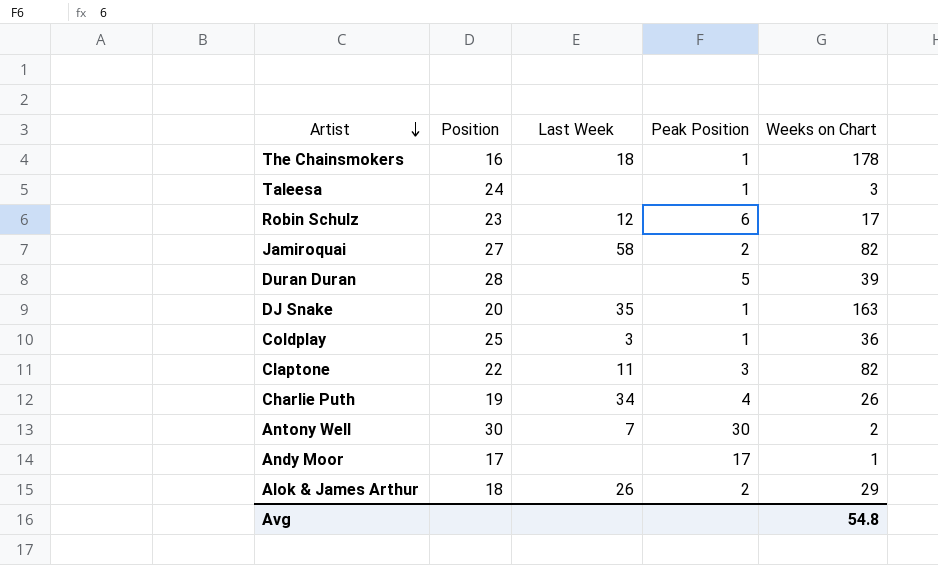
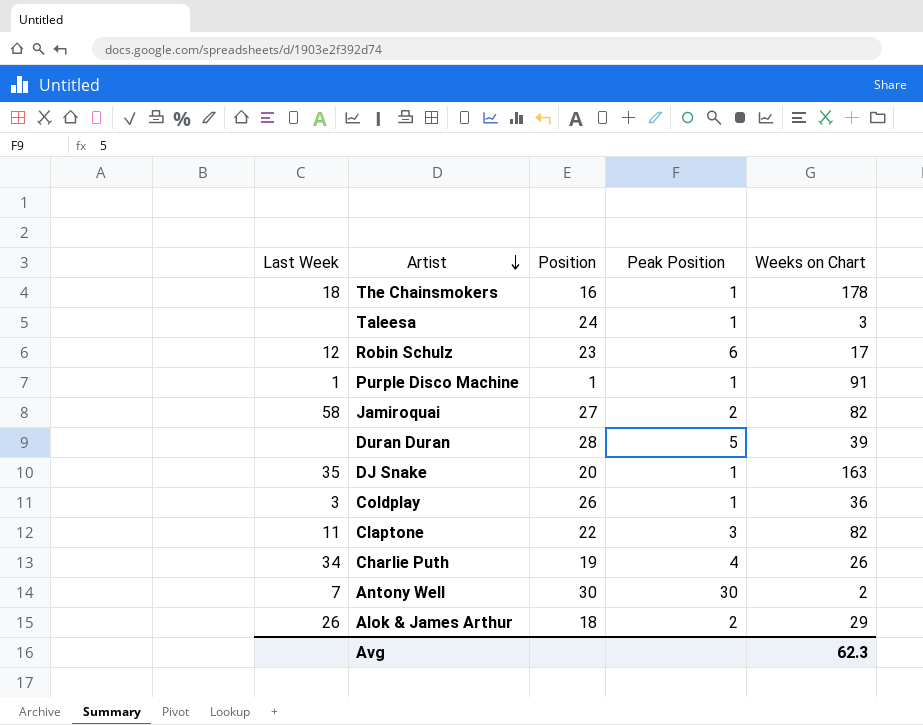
column Last Week | position: 3 -> 1
row Andy Moor: 17 | none | 17 | 1 -> none
row Purple Disco Machine: none -> 1 | 1 | 1 | 91
Coldplay | Position: 25 -> 26
Avg | Weeks on Chart: 54.8 -> 62.3

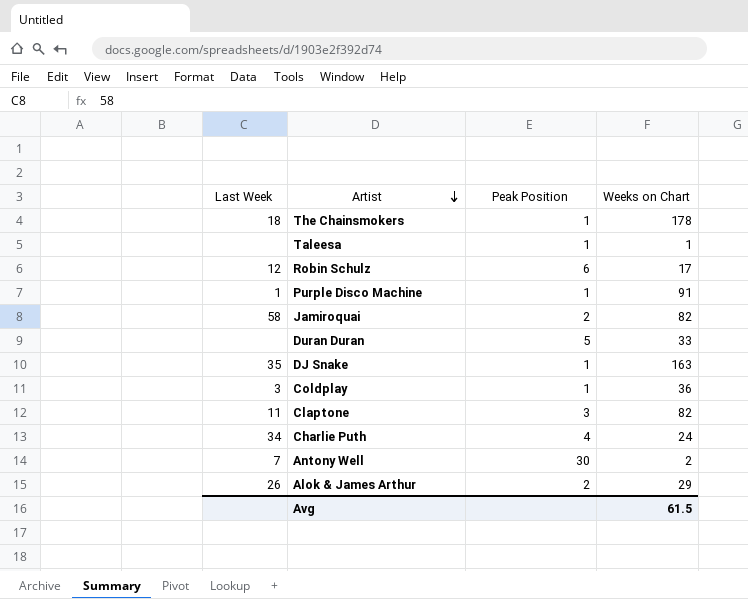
column Position | position: 3 -> none
Taleesa | Weeks on Chart: 3 -> 1
Duran Duran | Weeks on Chart: 39 -> 33
Charlie Puth | Weeks on Chart: 26 -> 24
Avg | Weeks on Chart: 62.3 -> 61.5

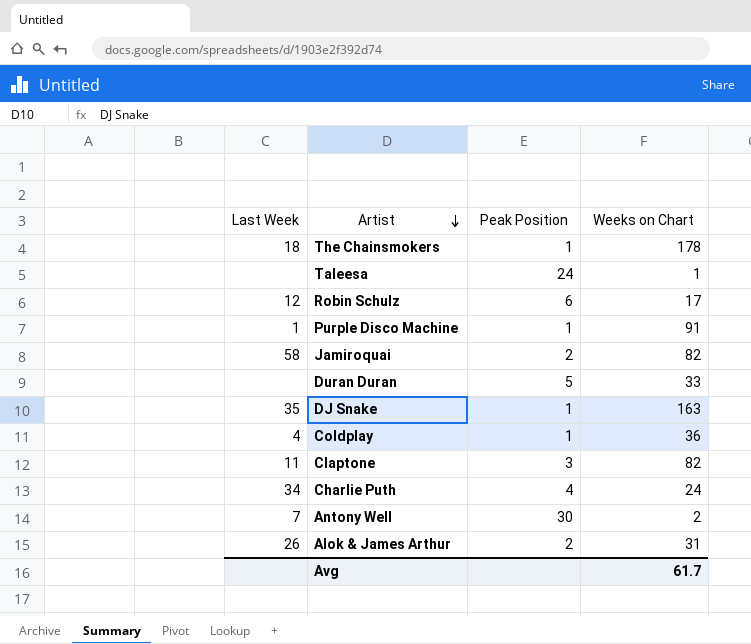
Taleesa | Peak Position: 1 -> 24
Coldplay | Last Week: 3 -> 4
Alok & James Arthur | Weeks on Chart: 29 -> 31
Avg | Weeks on Chart: 61.5 -> 61.7

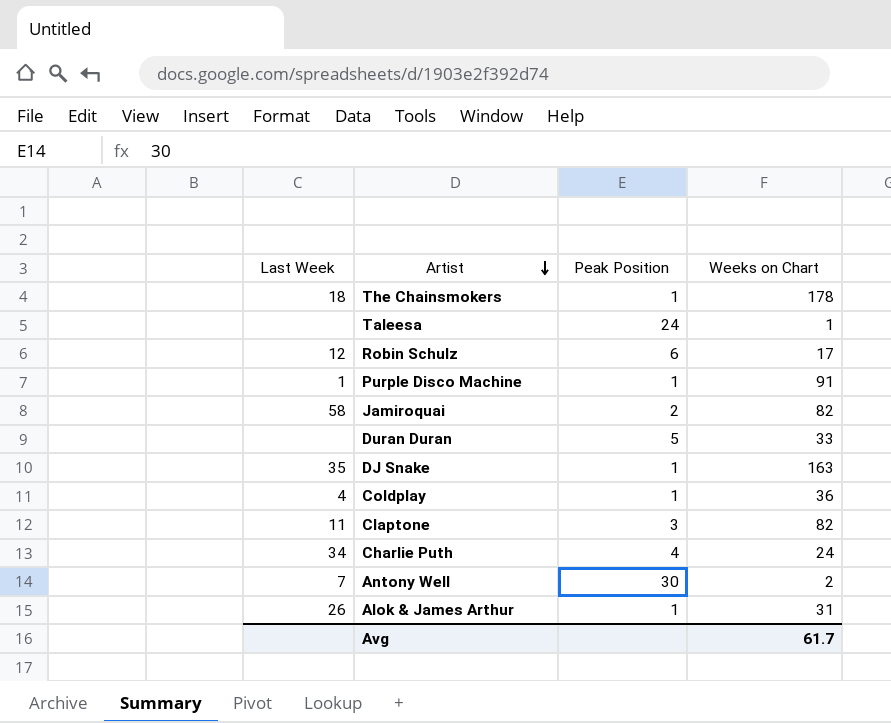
Alok & James Arthur | Peak Position: 2 -> 1

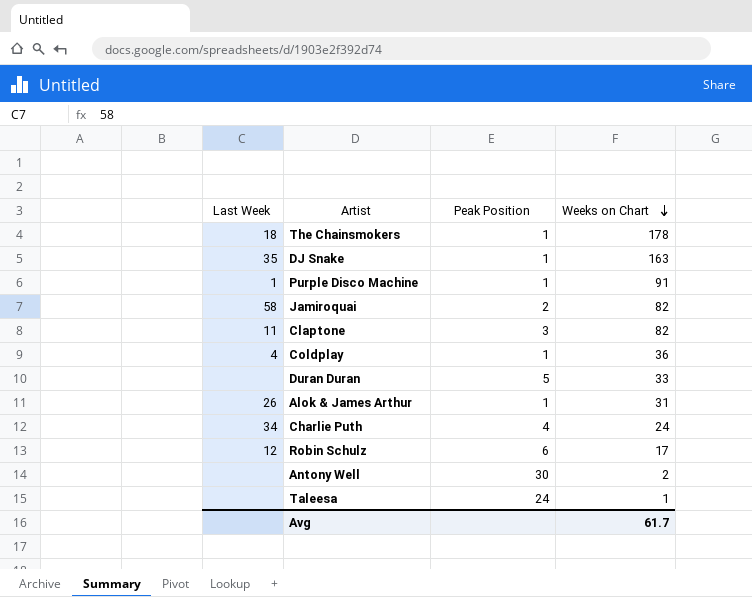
row order: Artist descending -> Weeks on Chart descending
Antony Well | Last Week: 7 -> none

